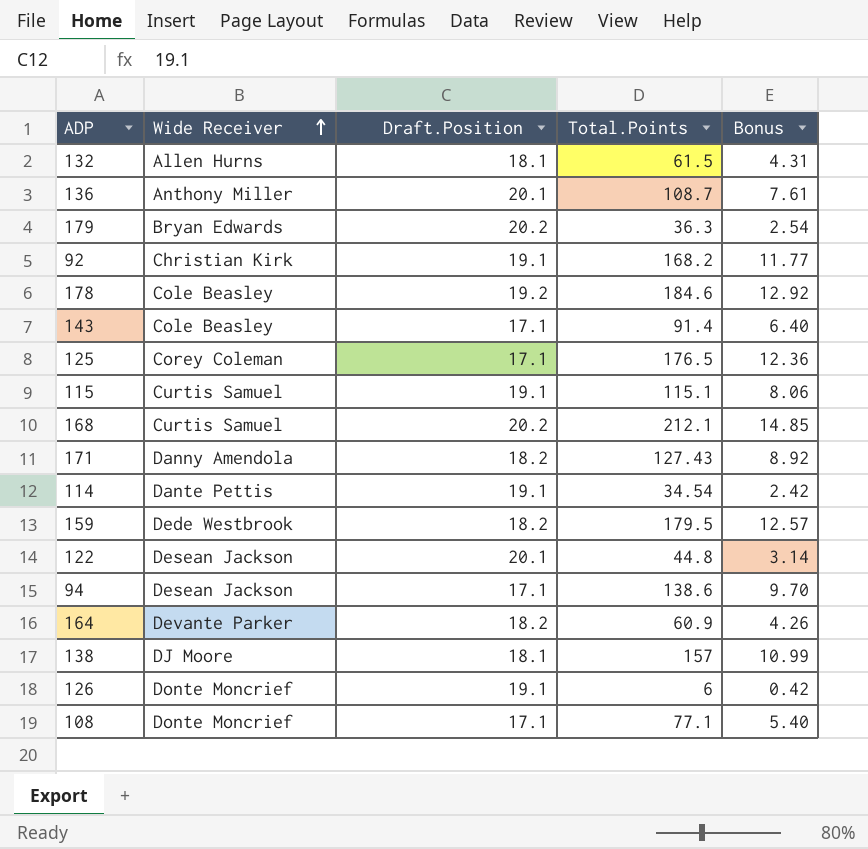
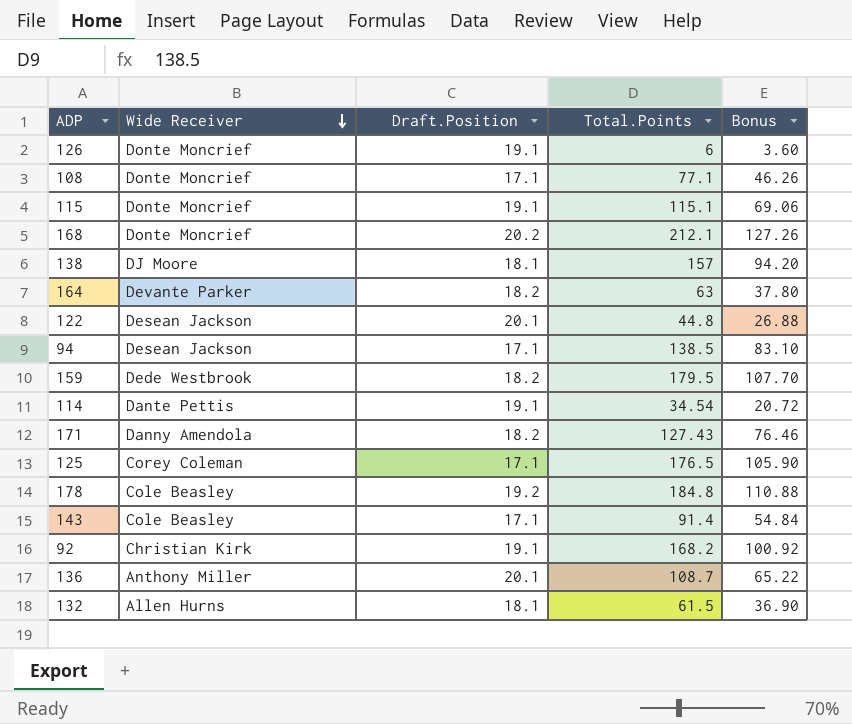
row order: Wide Receiver ascending -> Wide Receiver descending
column Bonus | formula: [Total.Points] * 0.07 -> [Total.Points] * 0.6
row 179: Bryan Edwards | 20.2 | 36.3 | 2.54 -> none
115 | Wide Receiver: Curtis Samuel -> Donte Moncrief
168 | Wide Receiver: Curtis Samuel -> Donte Moncrief
164 | Total.Points: 60.9 -> 63
94 | Total.Points: 138.6 -> 138.5
178 | Total.Points: 184.6 -> 184.8

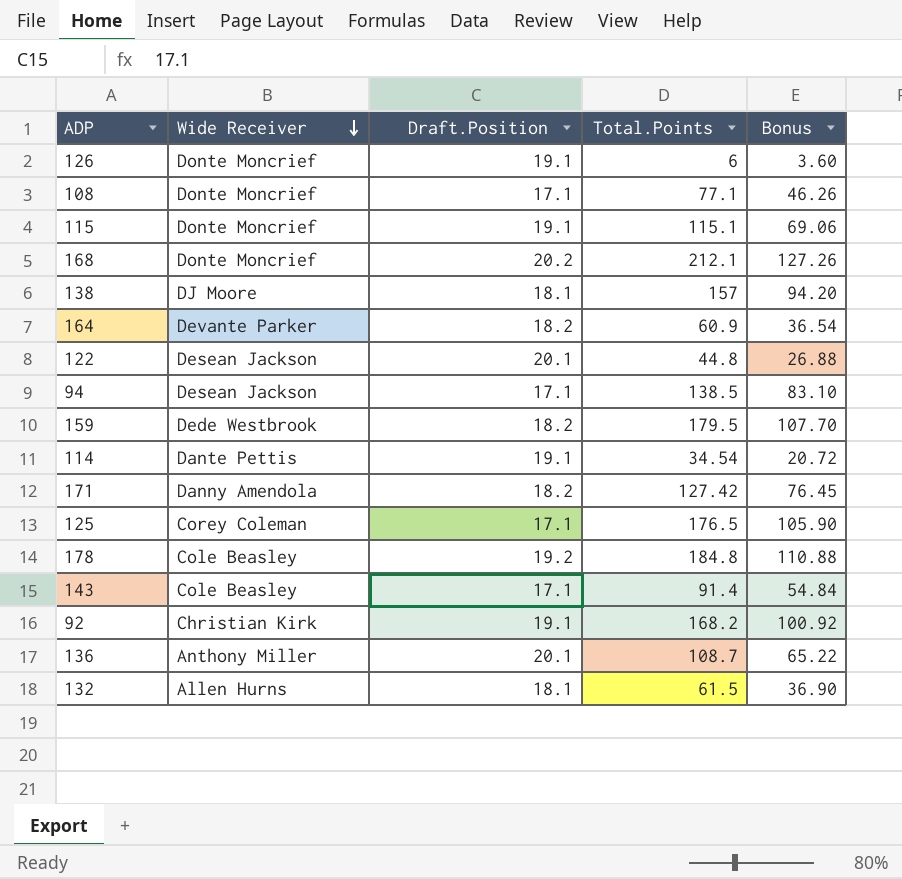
164 | Total.Points: 63 -> 60.9
164 | Bonus: 37.80 -> 36.54
171 | Total.Points: 127.43 -> 127.42
171 | Bonus: 76.46 -> 76.45

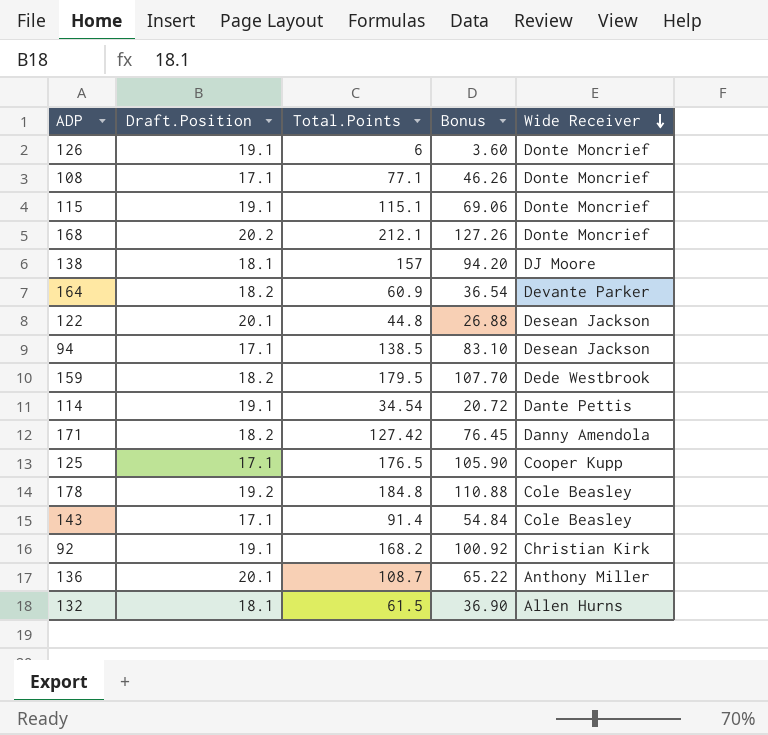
column Wide Receiver | position: 2 -> 5
125 | Wide Receiver: Corey Coleman -> Cooper Kupp

